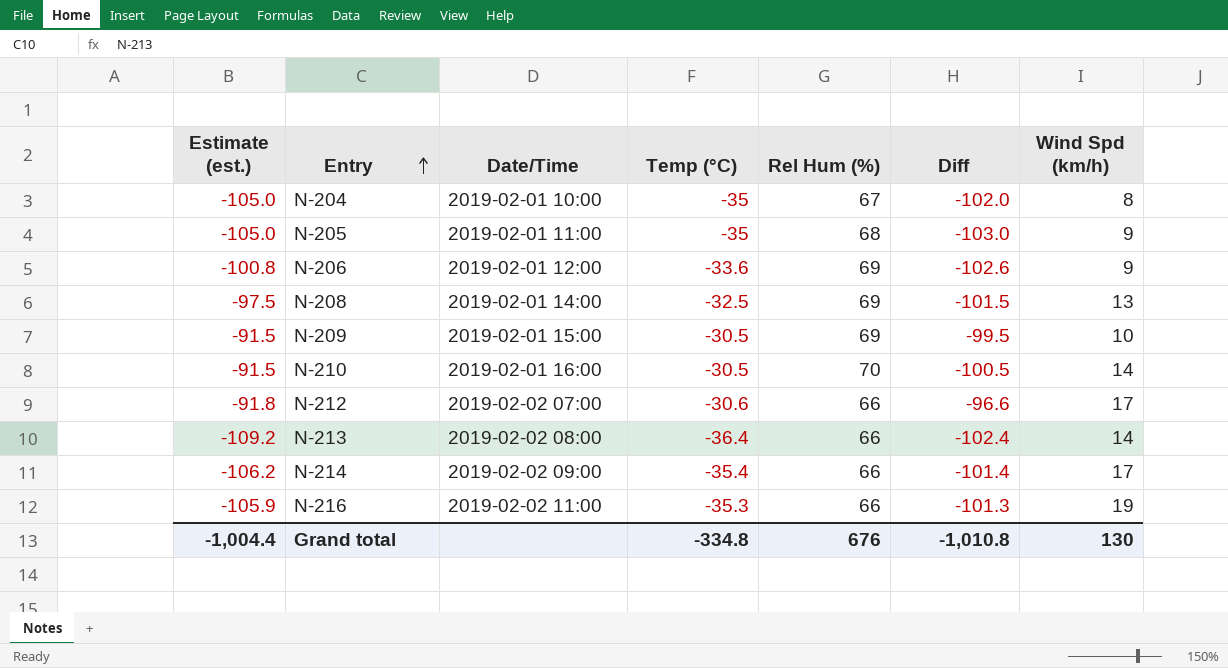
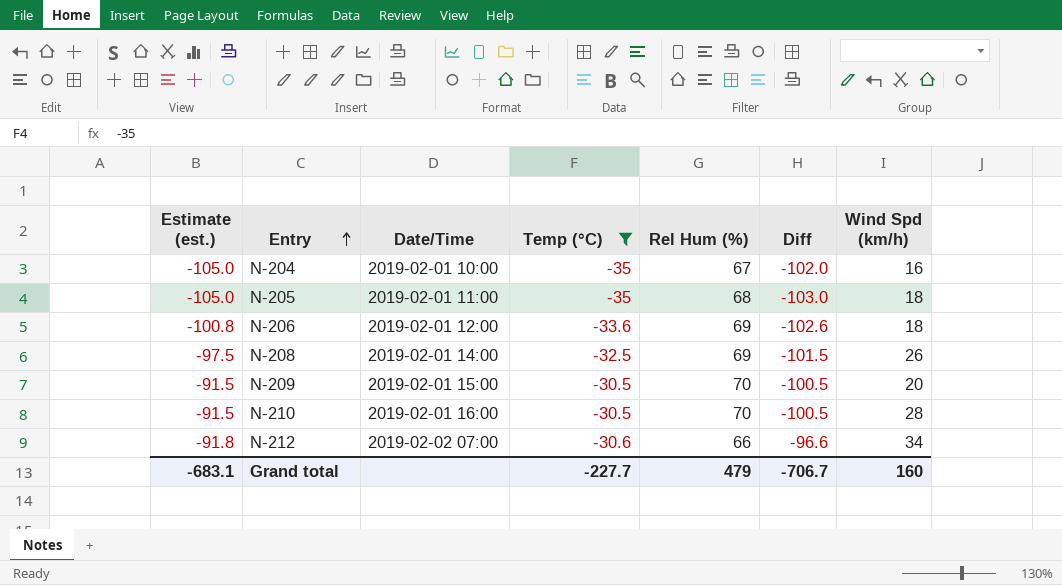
filter: none -> Temp (°C) >= -35
N-204 | Wind Spd (km/h): 8 -> 16
N-205 | Wind Spd (km/h): 9 -> 18
N-206 | Wind Spd (km/h): 9 -> 18
N-208 | Wind Spd (km/h): 13 -> 26
N-209 | Rel Hum (%): 69 -> 70
N-209 | Diff: -99.5 -> -100.5
N-209 | Wind Spd (km/h): 10 -> 20
N-210 | Wind Spd (km/h): 14 -> 28
N-212 | Wind Spd (km/h): 17 -> 34
Grand total | Estimate (est.): -1,004.4 -> -683.1
Grand total | Temp (°C): -334.8 -> -227.7
Grand total | Rel Hum (%): 676 -> 479
Grand total | Diff: -1,010.8 -> -706.7
Grand total | Wind Spd (km/h): 130 -> 160

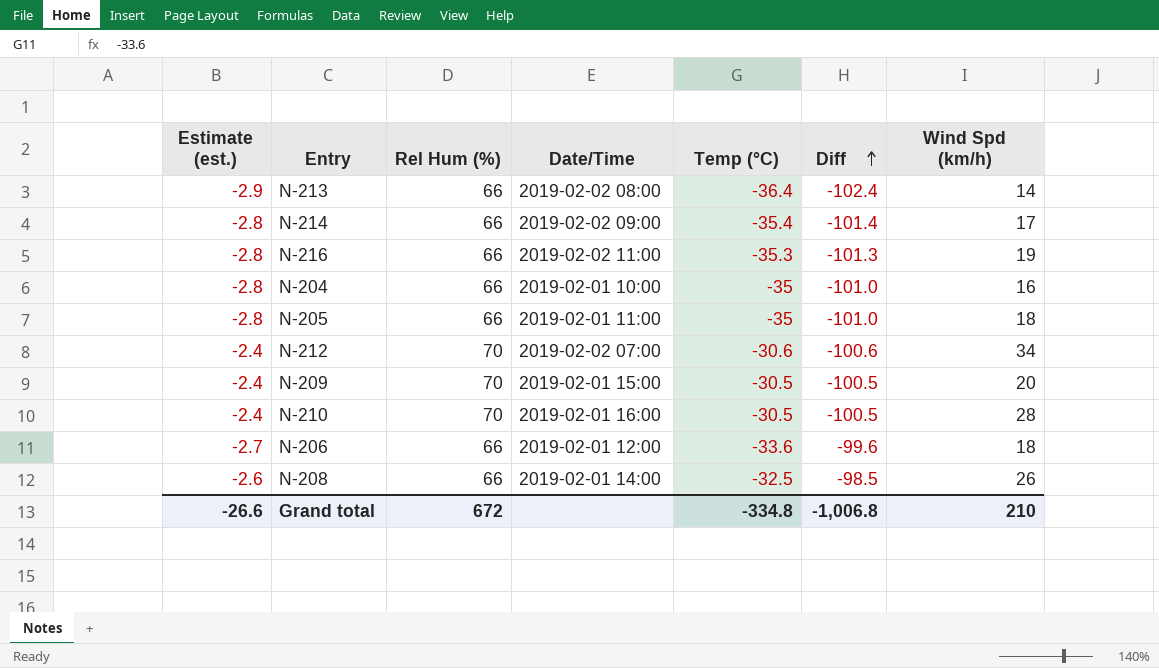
filter: Temp (°C) >= -35 -> none
row order: Entry ascending -> Diff ascending
column Estimate (est.) | formula: [Temp (°C)] * 3 -> [Temp (°C)] * 0.08
column Rel Hum (%) | position: 5 -> 3
N-204 | Rel Hum (%): 67 -> 66
N-204 | Diff: -102.0 -> -101.0
N-205 | Rel Hum (%): 68 -> 66
N-205 | Diff: -103.0 -> -101.0
N-212 | Rel Hum (%): 66 -> 70
N-212 | Diff: -96.6 -> -100.6
N-206 | Rel Hum (%): 69 -> 66
N-206 | Diff: -102.6 -> -99.6
N-208 | Rel Hum (%): 69 -> 66
N-208 | Diff: -101.5 -> -98.5
Grand total | Estimate (est.): -683.1 -> -26.6
Grand total | Rel Hum (%): 479 -> 672
Grand total | Temp (°C): -227.7 -> -334.8
Grand total | Diff: -706.7 -> -1,006.8
Grand total | Wind Spd (km/h): 160 -> 210

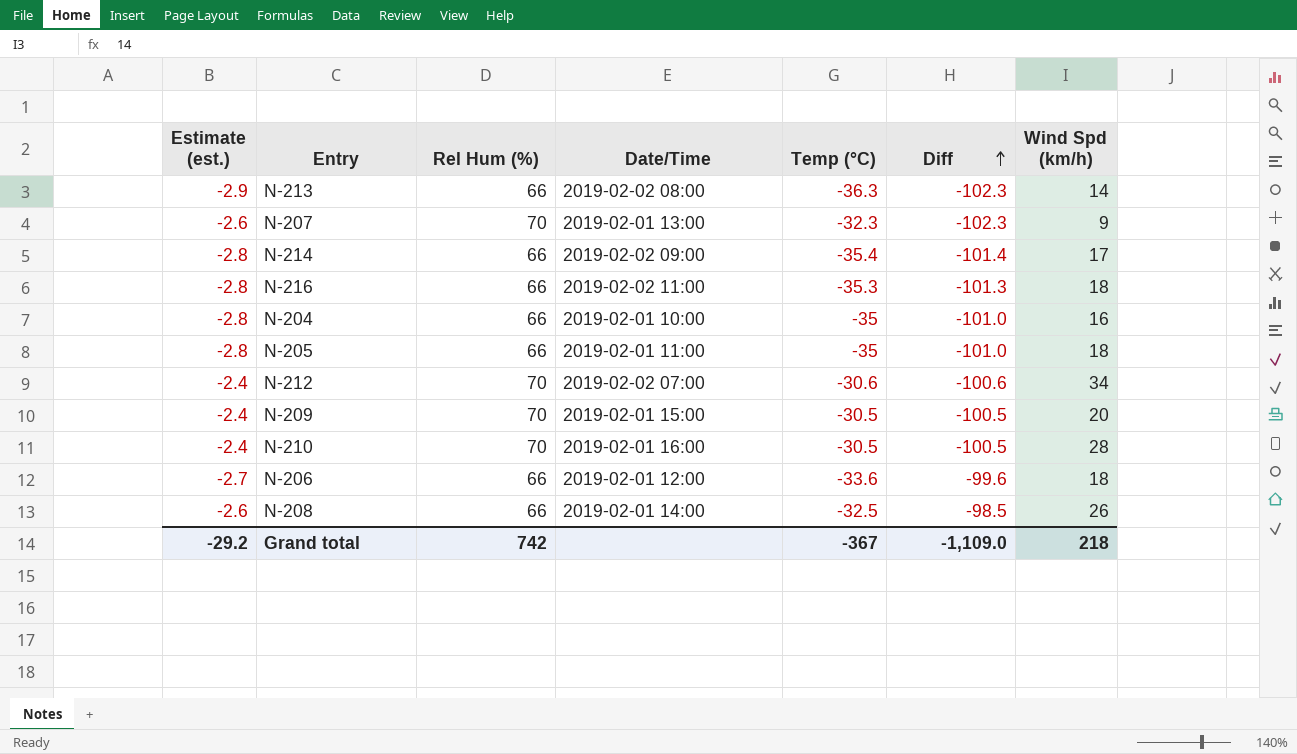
N-213 | Temp (°C): -36.4 -> -36.3
N-213 | Diff: -102.4 -> -102.3
row N-207: none -> -2.6 | 70 | 2019-02-01 13:00 | -32.3 | -102.3 | 9
N-216 | Wind Spd (km/h): 19 -> 18
Grand total | Estimate (est.): -26.6 -> -29.2
Grand total | Rel Hum (%): 672 -> 742
Grand total | Temp (°C): -334.8 -> -367
Grand total | Diff: -1,006.8 -> -1,109.0
Grand total | Wind Spd (km/h): 210 -> 218

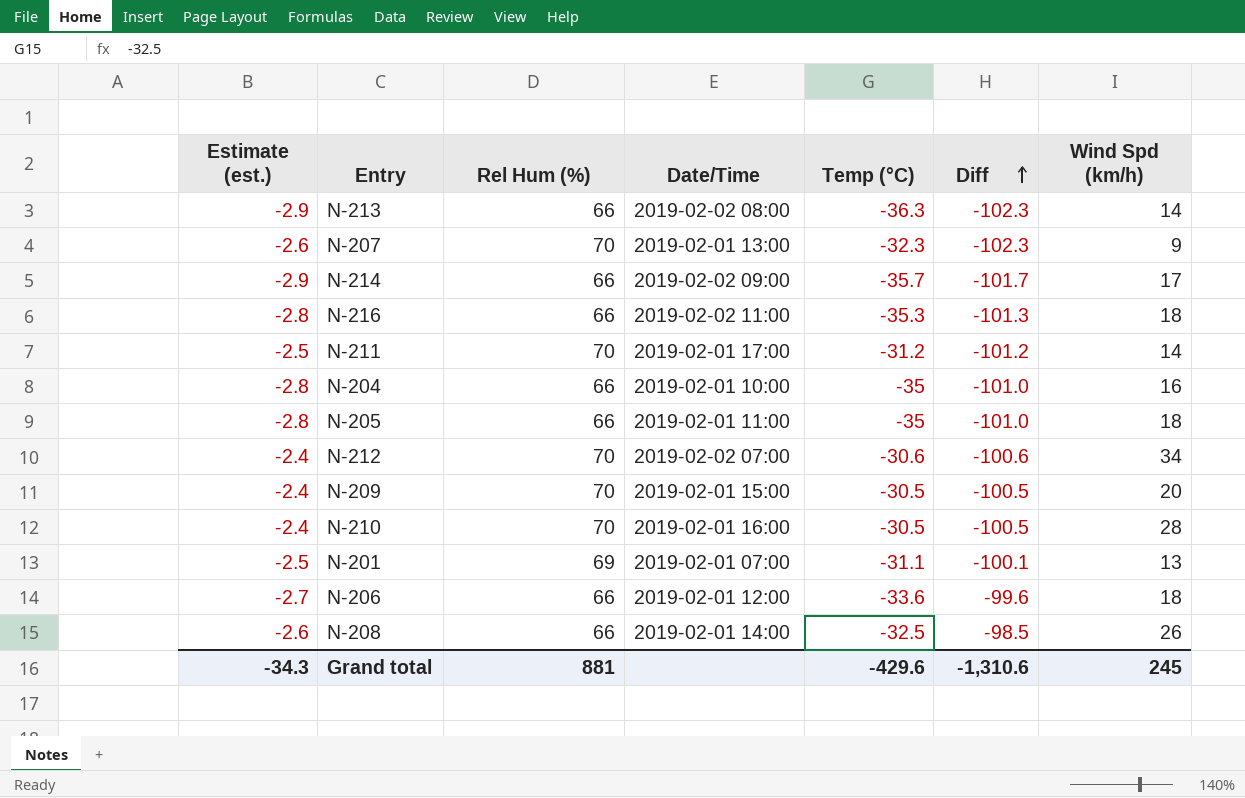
N-214 | Estimate (est.): -2.8 -> -2.9
N-214 | Temp (°C): -35.4 -> -35.7
N-214 | Diff: -101.4 -> -101.7
row N-211: none -> -2.5 | 70 | 2019-02-01 17:00 | -31.2 | -101.2 | 14
row N-201: none -> -2.5 | 69 | 2019-02-01 07:00 | -31.1 | -100.1 | 13
Grand total | Estimate (est.): -29.2 -> -34.3
Grand total | Rel Hum (%): 742 -> 881
Grand total | Temp (°C): -367 -> -429.6
Grand total | Diff: -1,109.0 -> -1,310.6
Grand total | Wind Spd (km/h): 218 -> 245

